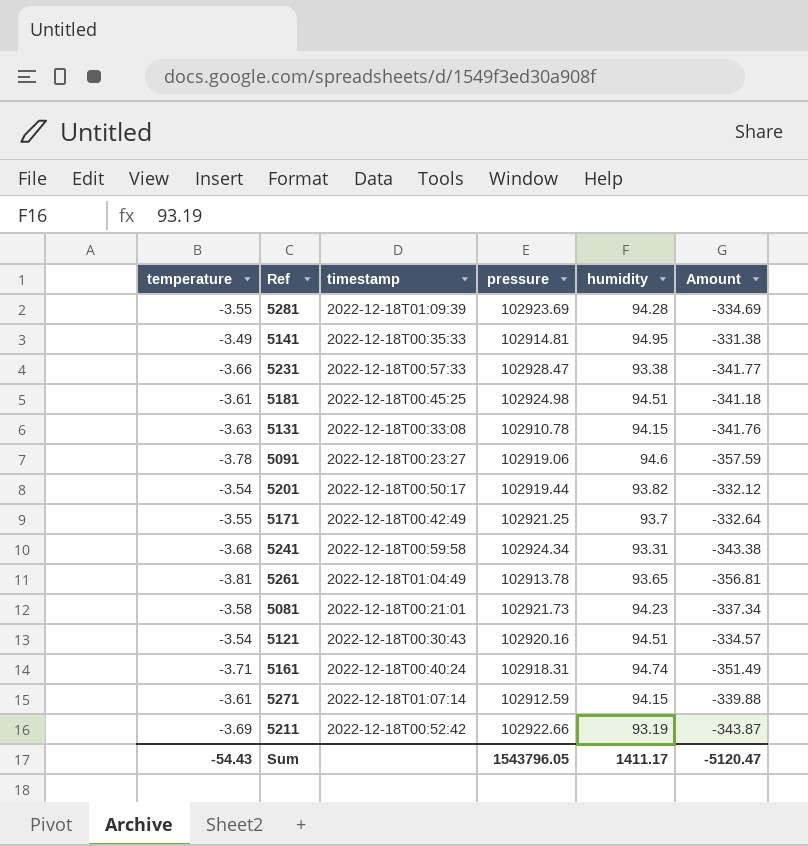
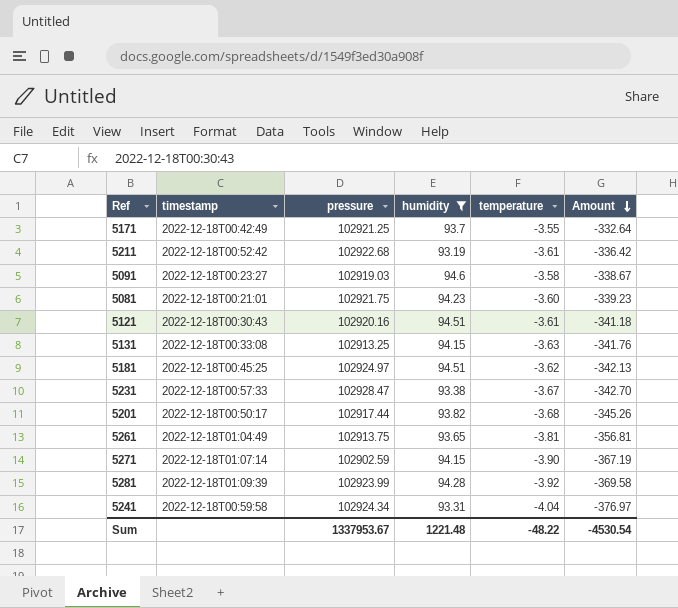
filter: none -> humidity <= 94.6
row order: none -> Amount descending
column temperature | position: 1 -> 5
5211 | pressure: 102922.66 -> 102922.68
5211 | temperature: -3.69 -> -3.61
5211 | Amount: -343.87 -> -336.42
5091 | pressure: 102919.06 -> 102919.03
5091 | temperature: -3.78 -> -3.58
5091 | Amount: -357.59 -> -338.67
5081 | pressure: 102921.73 -> 102921.75
5081 | temperature: -3.58 -> -3.60
5081 | Amount: -337.34 -> -339.23
5121 | temperature: -3.54 -> -3.61
5121 | Amount: -334.57 -> -341.18
5131 | pressure: 102910.78 -> 102913.25
5181 | pressure: 102924.98 -> 102924.97
5181 | temperature: -3.61 -> -3.62
5181 | Amount: -341.18 -> -342.13
5231 | temperature: -3.66 -> -3.67
5231 | Amount: -341.77 -> -342.70
5201 | pressure: 102919.44 -> 102917.44
5201 | temperature: -3.54 -> -3.68
5201 | Amount: -332.12 -> -345.26
5261 | pressure: 102913.78 -> 102913.75
5271 | pressure: 102912.59 -> 102902.59
5271 | temperature: -3.61 -> -3.90
5271 | Amount: -339.88 -> -367.19
5281 | pressure: 102923.69 -> 102923.99
5281 | temperature: -3.55 -> -3.92
5281 | Amount: -334.69 -> -369.58
5241 | temperature: -3.68 -> -4.04
5241 | Amount: -343.38 -> -376.97
Sum | pressure: 1543796.05 -> 1337953.67
Sum | humidity: 1411.17 -> 1221.48
Sum | temperature: -54.43 -> -48.22
Sum | Amount: -5120.47 -> -4530.54

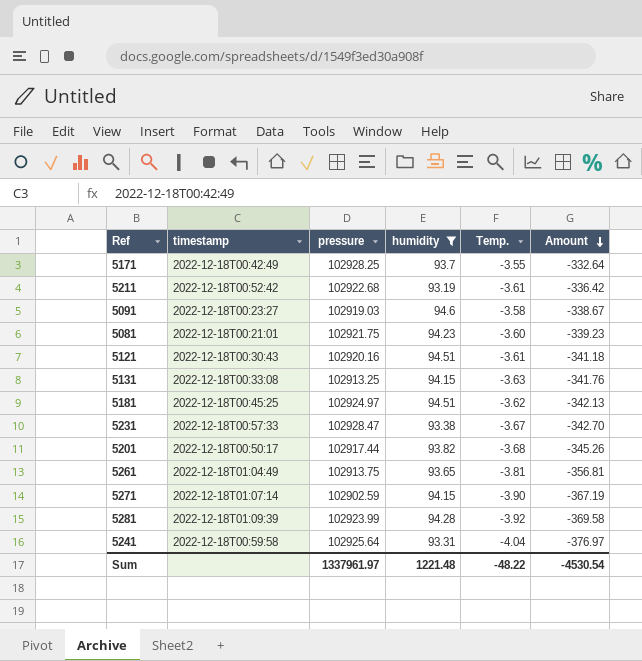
column name: temperature -> Temp.
5171 | pressure: 102921.25 -> 102928.25
5241 | pressure: 102924.34 -> 102925.64
Sum | pressure: 1337953.67 -> 1337961.97

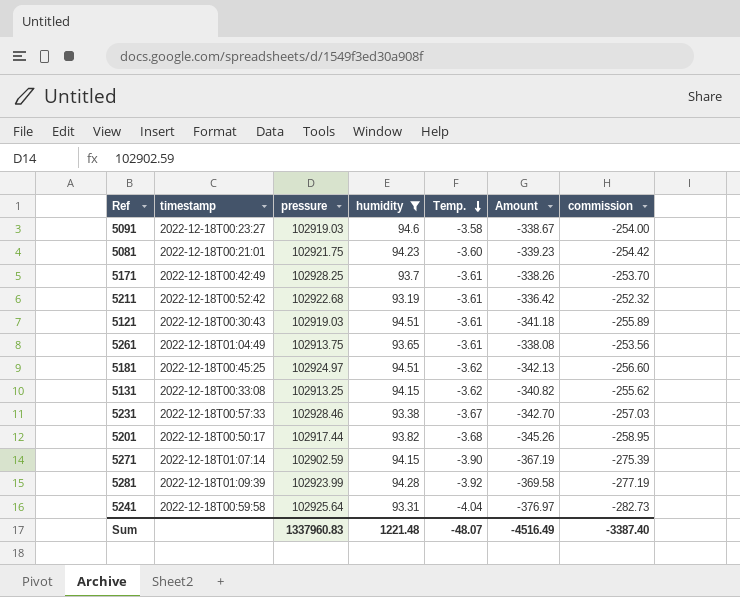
row order: Amount descending -> Temp. descending
column commission | formula: none -> [Amount] * 0.75
5171 | Temp.: -3.55 -> -3.61
5171 | Amount: -332.64 -> -338.26
5121 | pressure: 102920.16 -> 102919.03
5261 | Temp.: -3.81 -> -3.61
5261 | Amount: -356.81 -> -338.08
5131 | Temp.: -3.63 -> -3.62
5131 | Amount: -341.76 -> -340.82
5231 | pressure: 102928.47 -> 102928.46
Sum | pressure: 1337961.97 -> 1337960.83
Sum | Temp.: -48.22 -> -48.07
Sum | Amount: -4530.54 -> -4516.49

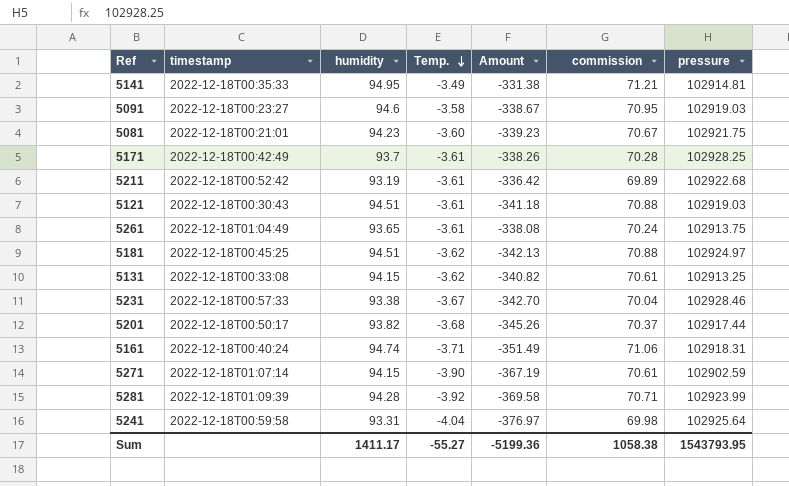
filter: humidity <= 94.6 -> none
column commission | formula: [Amount] * 0.75 -> [humidity] * 0.75
column pressure | position: 3 -> 7
Sum | humidity: 1221.48 -> 1411.17
Sum | Temp.: -48.07 -> -55.27
Sum | Amount: -4516.49 -> -5199.36
Sum | commission: -3387.40 -> 1058.38
Sum | pressure: 1337960.83 -> 1543793.95

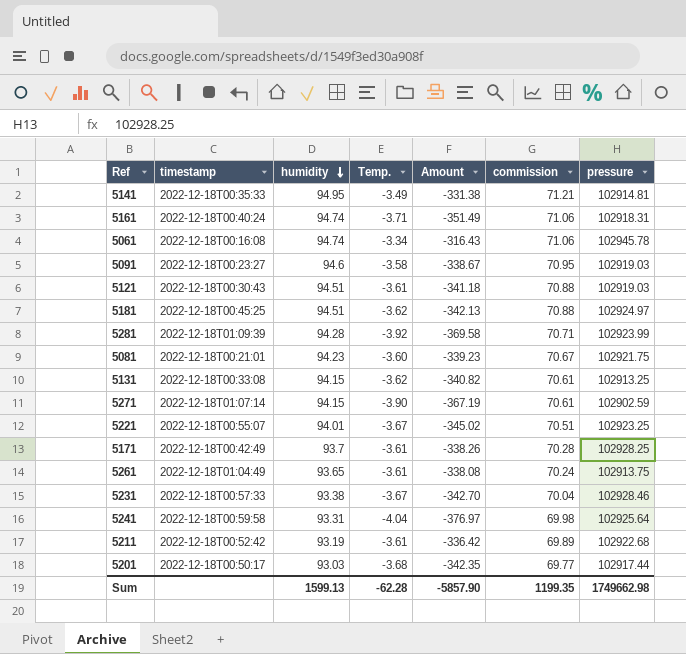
row order: Temp. descending -> humidity descending
row 5061: none -> 2022-12-18T00:16:08 | 94.74 | -3.34 | -316.43 | 71.06 | 102945.78
row 5221: none -> 2022-12-18T00:55:07 | 94.01 | -3.67 | -345.02 | 70.51 | 102923.25
5201 | humidity: 93.82 -> 93.03
5201 | Amount: -345.26 -> -342.35
5201 | commission: 70.37 -> 69.77
Sum | humidity: 1411.17 -> 1599.13
Sum | Temp.: -55.27 -> -62.28
Sum | Amount: -5199.36 -> -5857.90
Sum | commission: 1058.38 -> 1199.35
Sum | pressure: 1543793.95 -> 1749662.98

